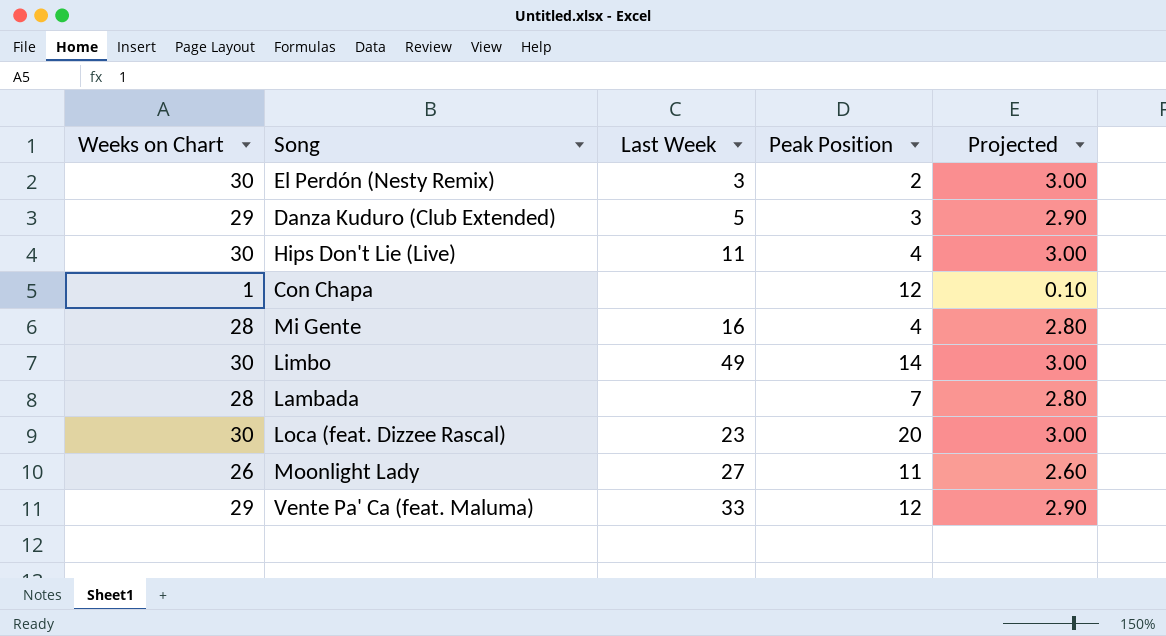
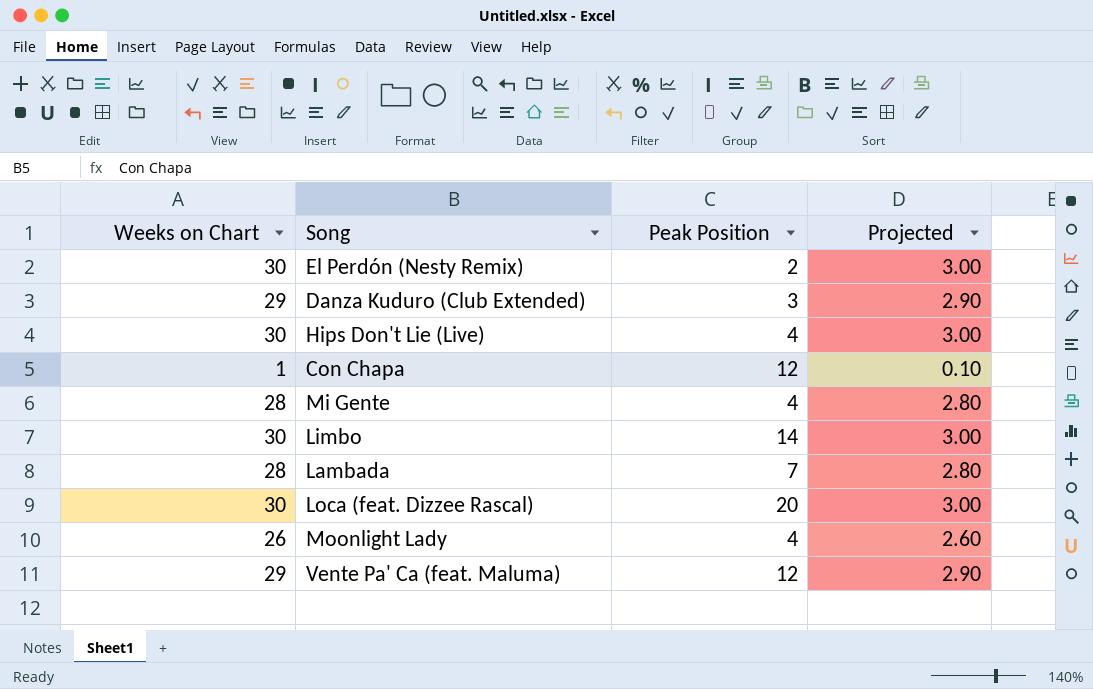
column Last Week | position: 3 -> none
Moonlight Lady | Peak Position: 11 -> 4

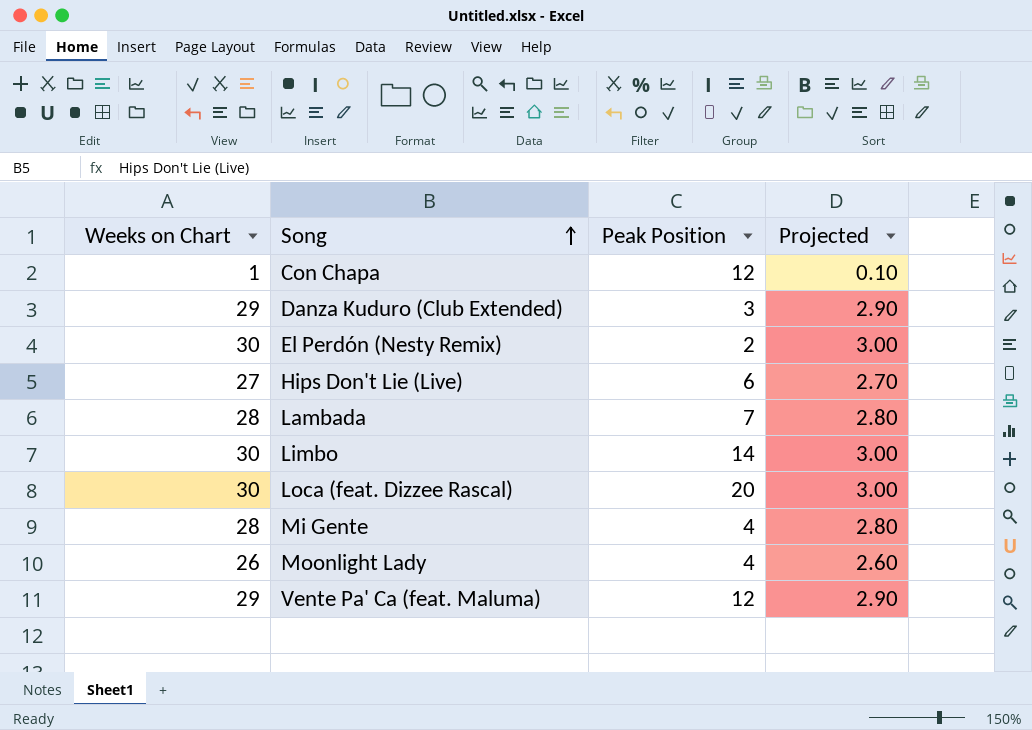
row order: none -> Song ascending
Hips Don't Lie (Live) | Weeks on Chart: 30 -> 27
Hips Don't Lie (Live) | Peak Position: 4 -> 6
Hips Don't Lie (Live) | Projected: 3.00 -> 2.70

